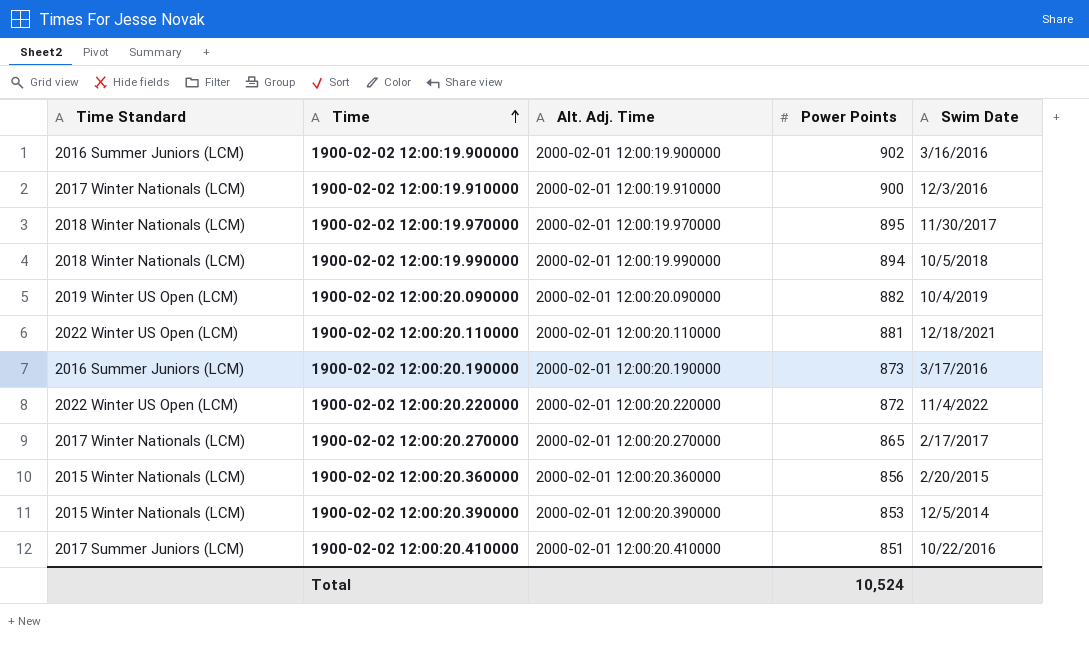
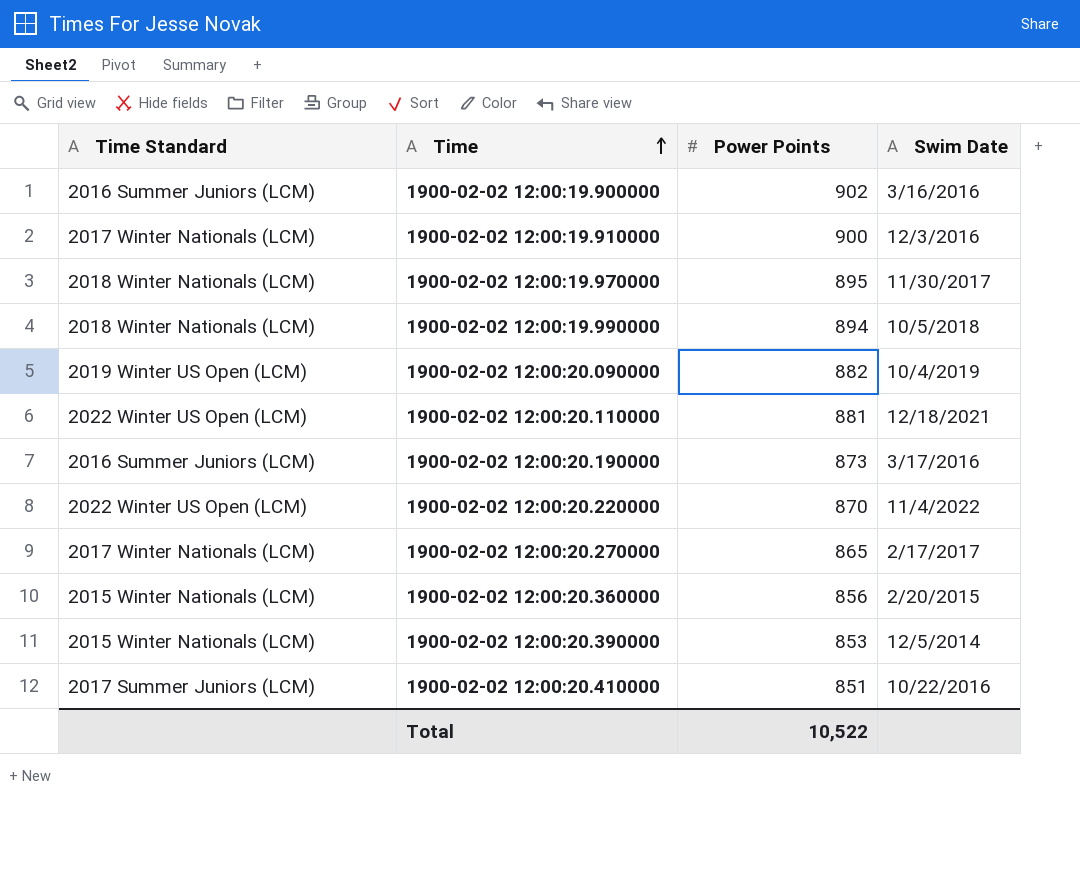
column Alt. Adj. Time | position: 3 -> none
1900-02-02 12:00:20.220000 | Power Points: 872 -> 870
Total | Power Points: 10,524 -> 10,522

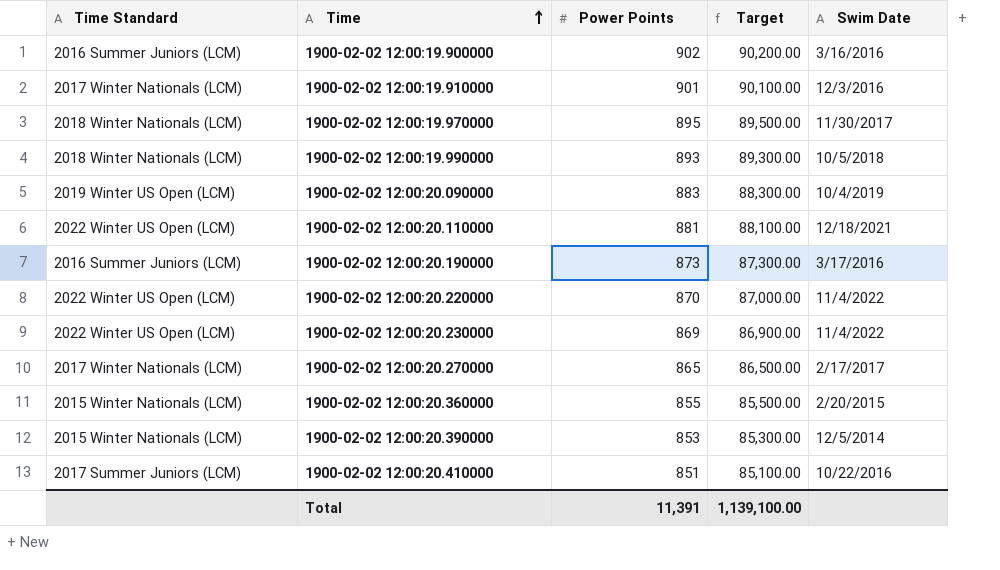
column Target | formula: none -> [Power Points] * 100
1900-02-02 12:00:19.910000 | Power Points: 900 -> 901
1900-02-02 12:00:19.990000 | Power Points: 894 -> 893
1900-02-02 12:00:20.090000 | Power Points: 882 -> 883
row 1900-02-02 12:00:20.230000: none -> 2022 Winter US Open (LCM) | 869 | 86,900.00 | 11/4/2022
1900-02-02 12:00:20.360000 | Power Points: 856 -> 855
Total | Power Points: 10,522 -> 11,391

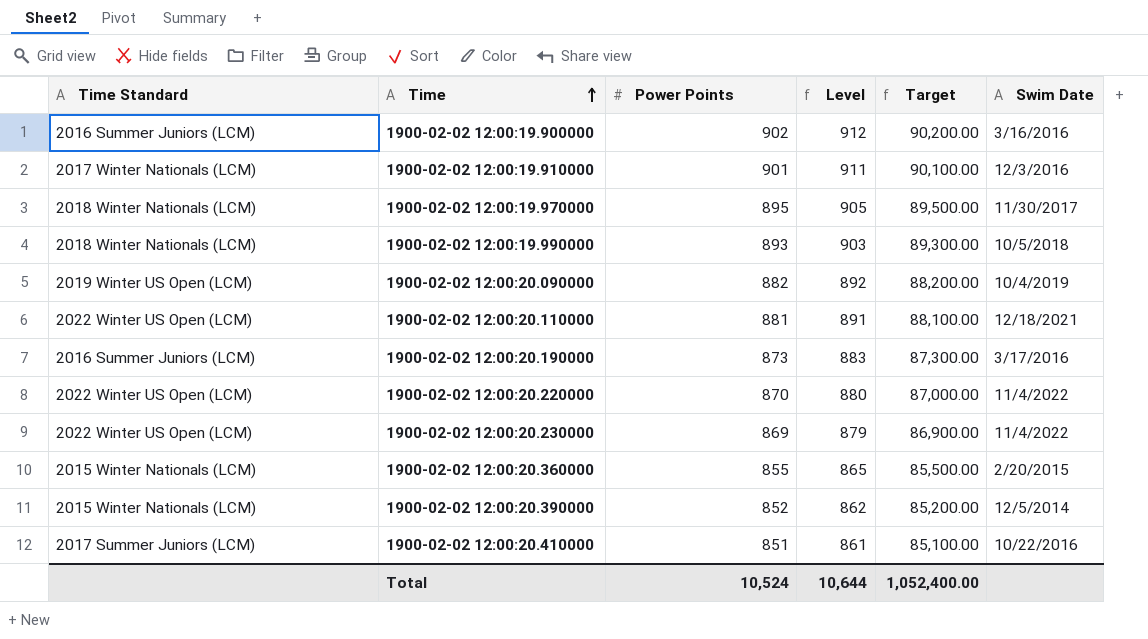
column Level | formula: none -> [Power Points] + 10
row 1900-02-02 12:00:20.270000: 2017 Winter Nationals (LCM) | 865 | 86,500.00 | 2/17/2017 -> none
1900-02-02 12:00:20.090000 | Power Points: 883 -> 882
1900-02-02 12:00:20.090000 | Target: 88,300.00 -> 88,200.00
1900-02-02 12:00:20.390000 | Power Points: 853 -> 852
1900-02-02 12:00:20.390000 | Target: 85,300.00 -> 85,200.00
Total | Power Points: 11,391 -> 10,524
Total | Target: 1,139,100.00 -> 1,052,400.00

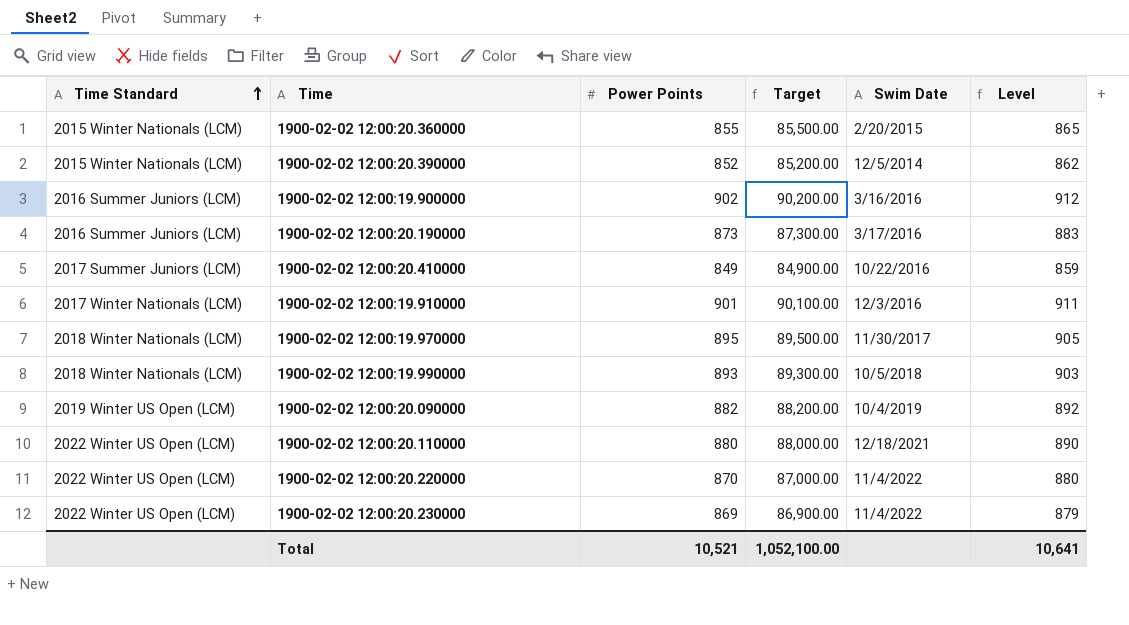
row order: Time ascending -> Time Standard ascending
column Level | position: 4 -> 6
1900-02-02 12:00:20.410000 | Power Points: 851 -> 849
1900-02-02 12:00:20.410000 | Target: 85,100.00 -> 84,900.00
1900-02-02 12:00:20.410000 | Level: 861 -> 859
1900-02-02 12:00:20.110000 | Power Points: 881 -> 880
1900-02-02 12:00:20.110000 | Target: 88,100.00 -> 88,000.00
1900-02-02 12:00:20.110000 | Level: 891 -> 890
Total | Power Points: 10,524 -> 10,521
Total | Target: 1,052,400.00 -> 1,052,100.00
Total | Level: 10,644 -> 10,641

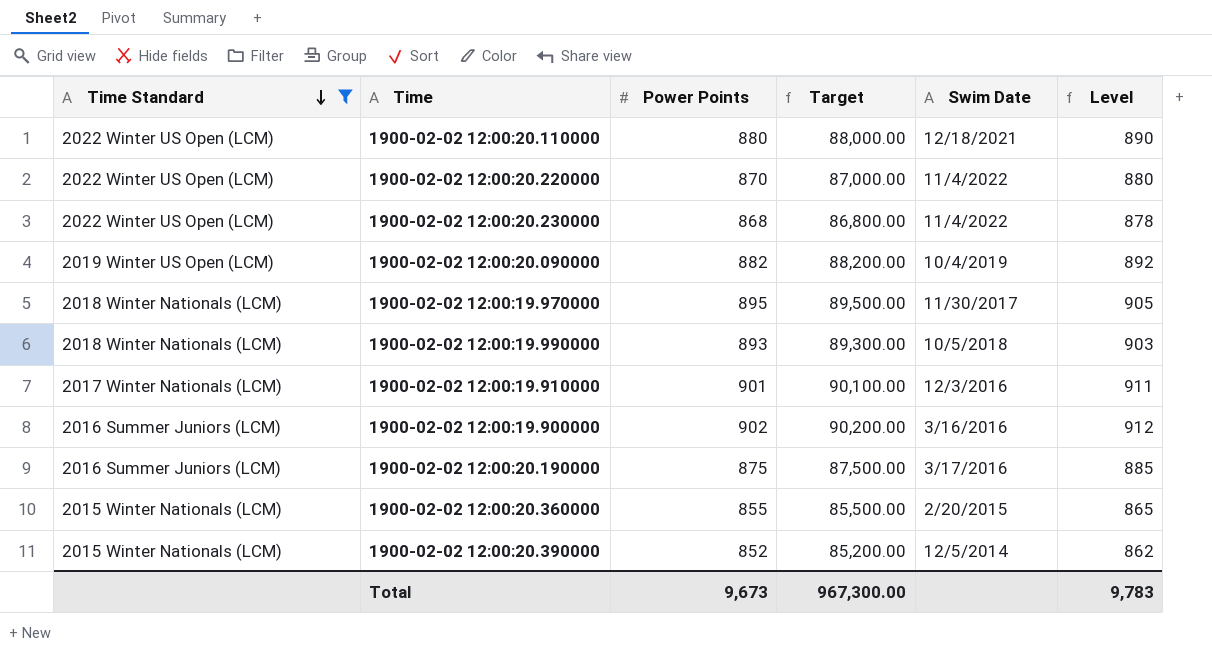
filter: none -> Time Standard != 2017 Summer Juniors (LCM)
row order: Time Standard ascending -> Time Standard descending
1900-02-02 12:00:20.230000 | Power Points: 869 -> 868
1900-02-02 12:00:20.230000 | Target: 86,900.00 -> 86,800.00
1900-02-02 12:00:20.230000 | Level: 879 -> 878
1900-02-02 12:00:20.190000 | Power Points: 873 -> 875
1900-02-02 12:00:20.190000 | Target: 87,300.00 -> 87,500.00
1900-02-02 12:00:20.190000 | Level: 883 -> 885
Total | Power Points: 10,521 -> 9,673
Total | Target: 1,052,100.00 -> 967,300.00
Total | Level: 10,641 -> 9,783

